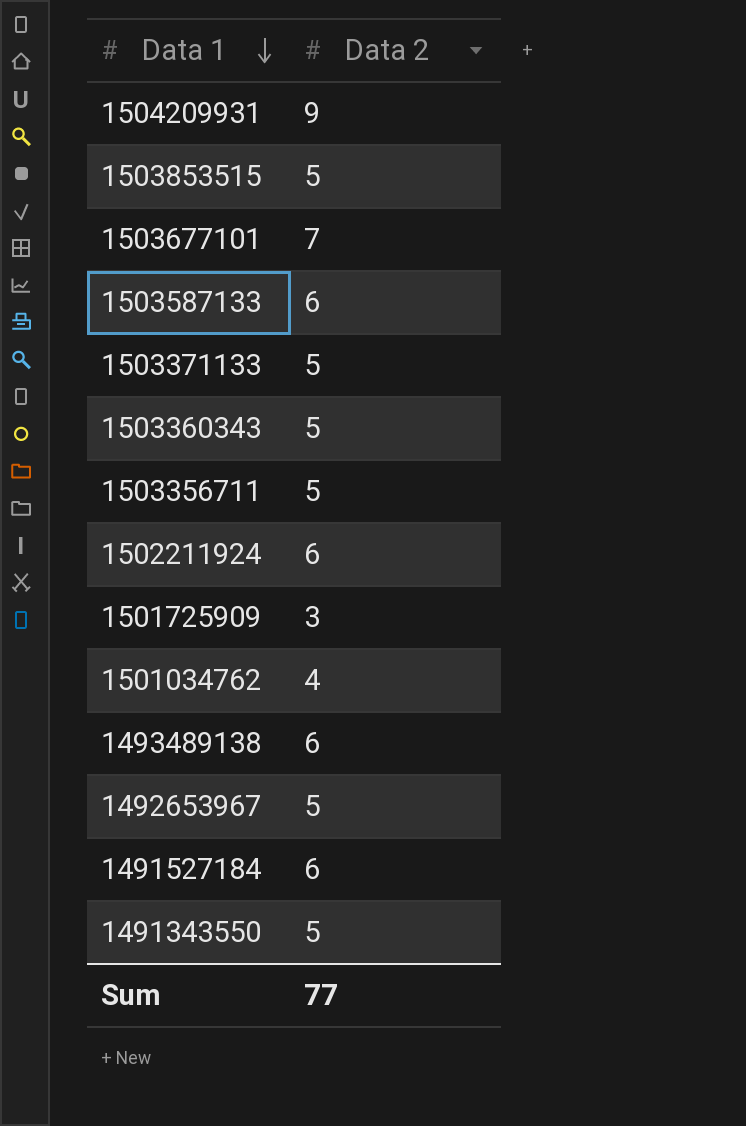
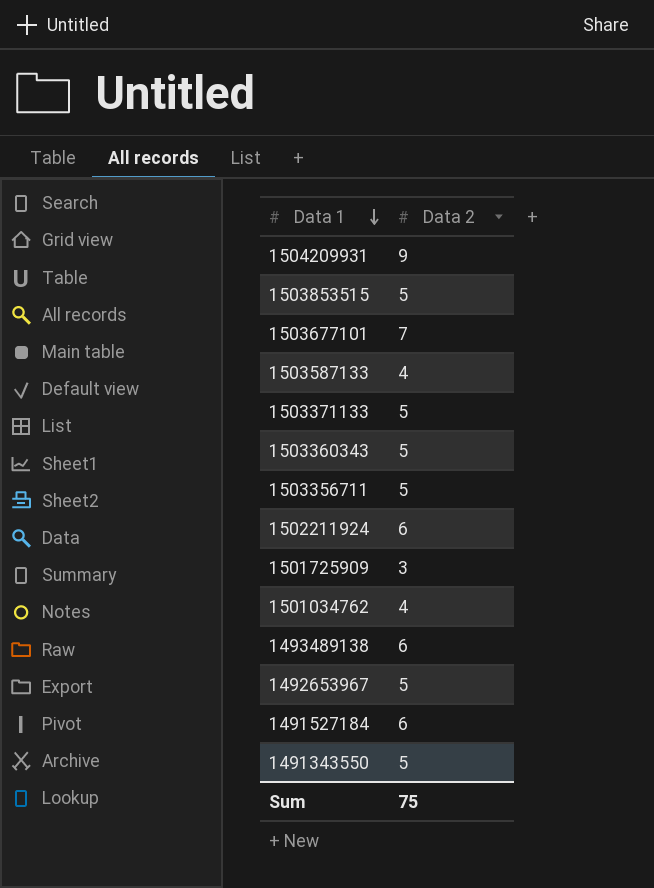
1503587133 | Data 2: 6 -> 4
Sum | Data 2: 77 -> 75

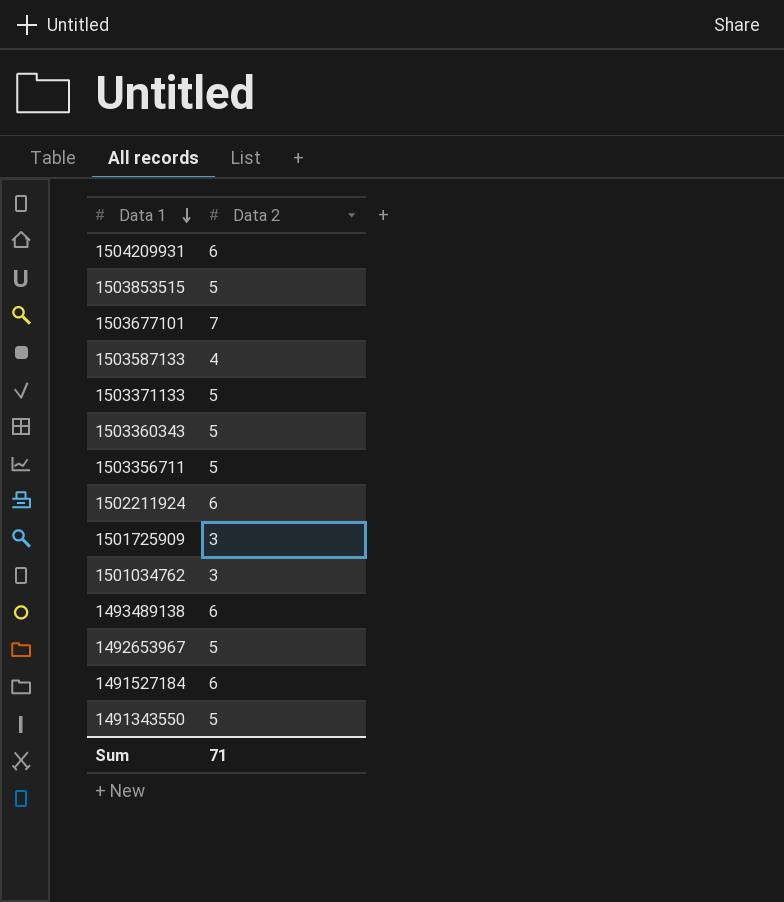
1504209931 | Data 2: 9 -> 6
1501034762 | Data 2: 4 -> 3
Sum | Data 2: 75 -> 71

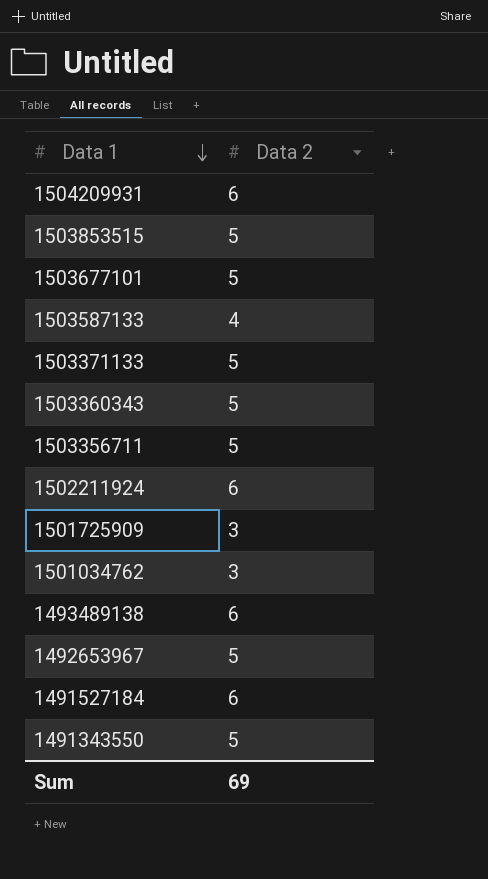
1503677101 | Data 2: 7 -> 5
Sum | Data 2: 71 -> 69

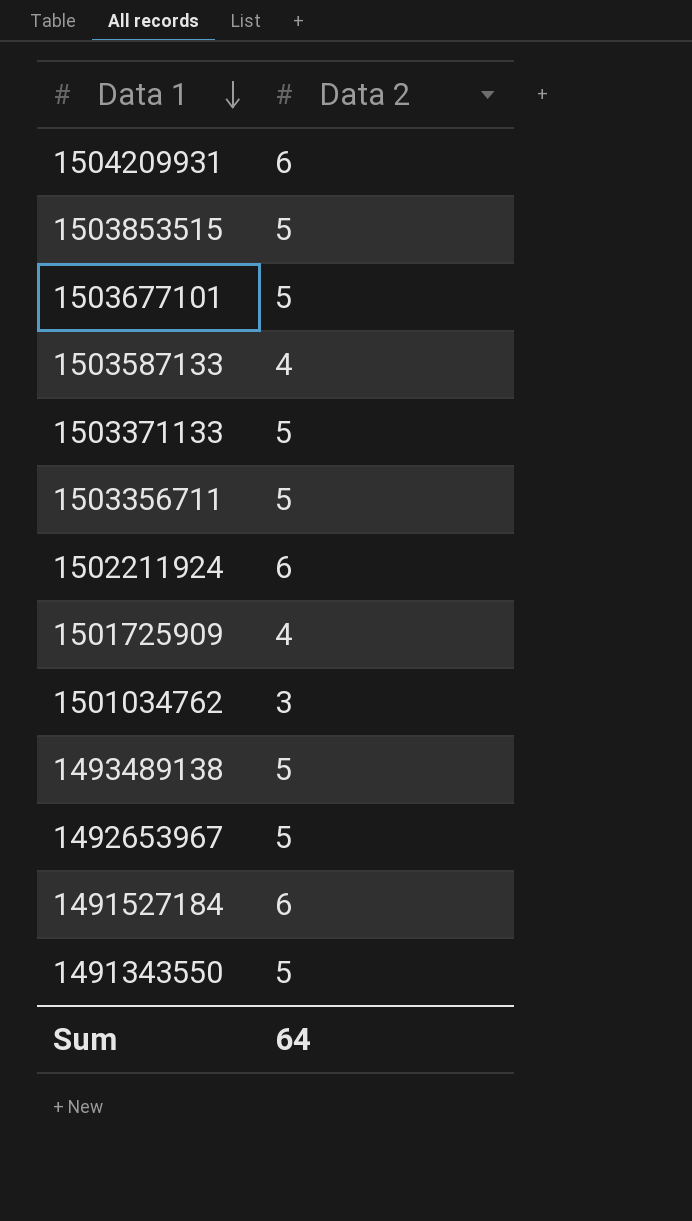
row 1503360343: 5 -> none
1501725909 | Data 2: 3 -> 4
1493489138 | Data 2: 6 -> 5
Sum | Data 2: 69 -> 64

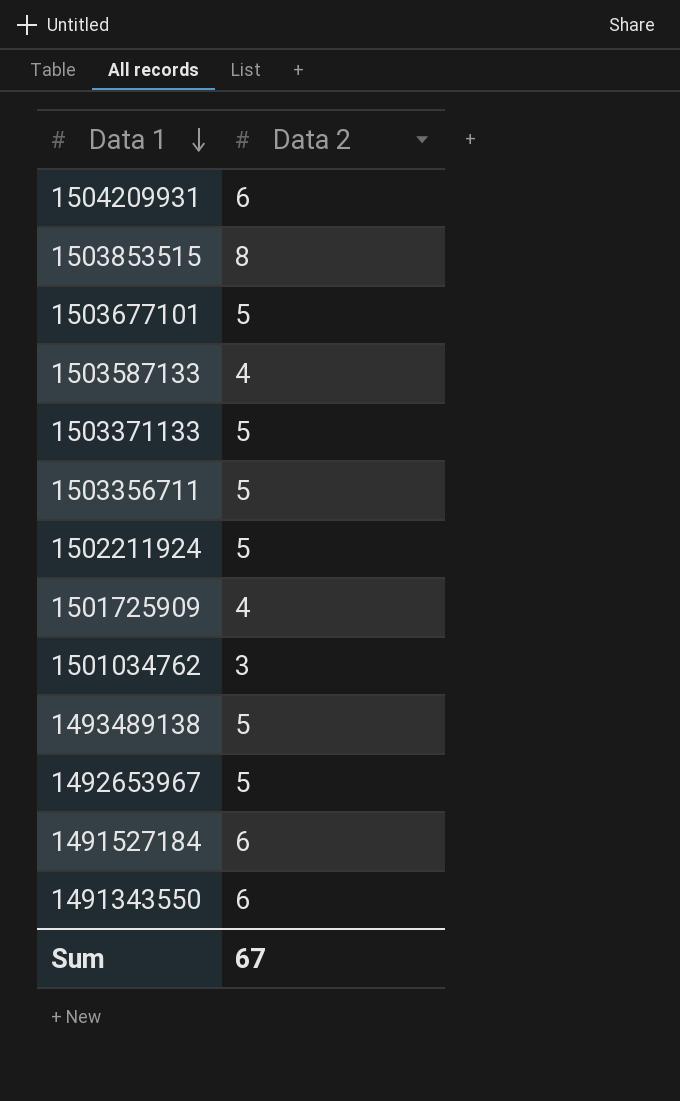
1503853515 | Data 2: 5 -> 8
1502211924 | Data 2: 6 -> 5
1491343550 | Data 2: 5 -> 6
Sum | Data 2: 64 -> 67

